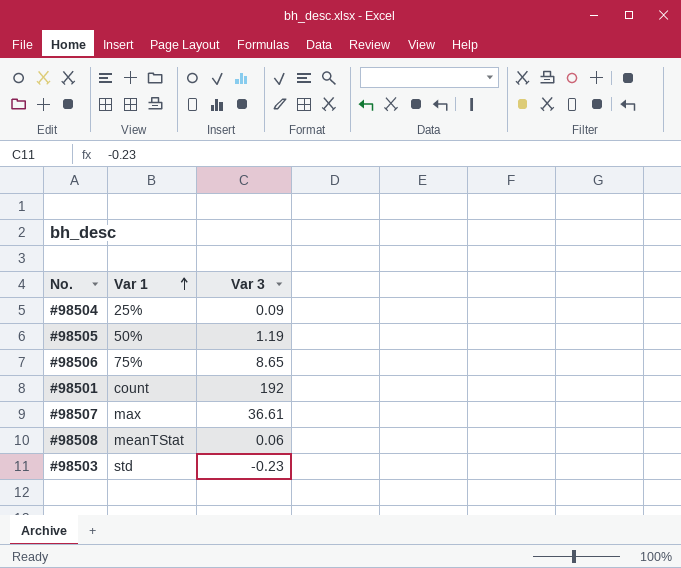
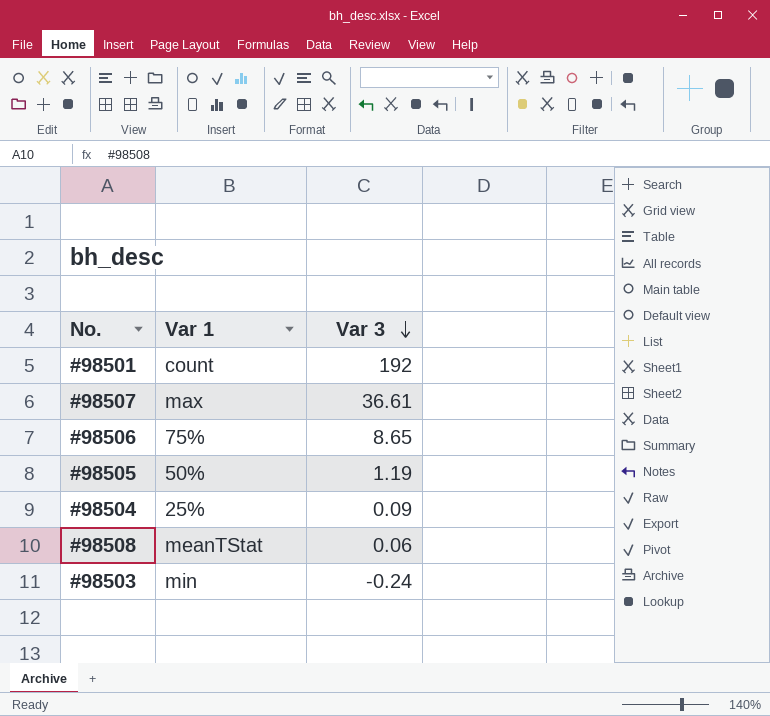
row order: Var 1 ascending -> Var 3 descending
#98503 | Var 1: std -> min
#98503 | Var 3: -0.23 -> -0.24

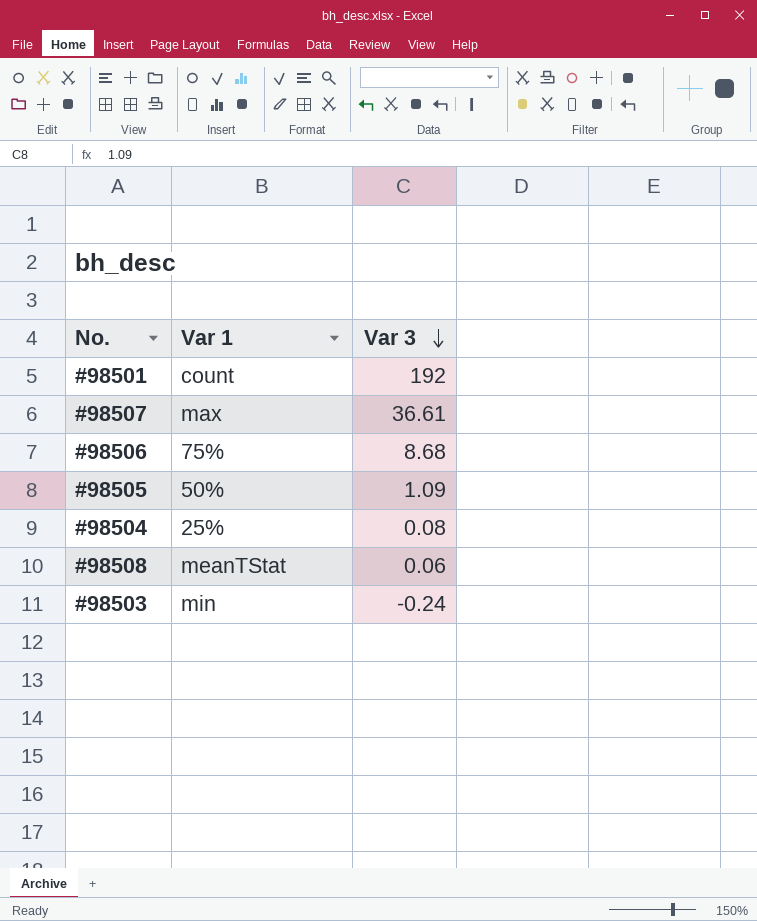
#98506 | Var 3: 8.65 -> 8.68
#98505 | Var 3: 1.19 -> 1.09
#98504 | Var 3: 0.09 -> 0.08

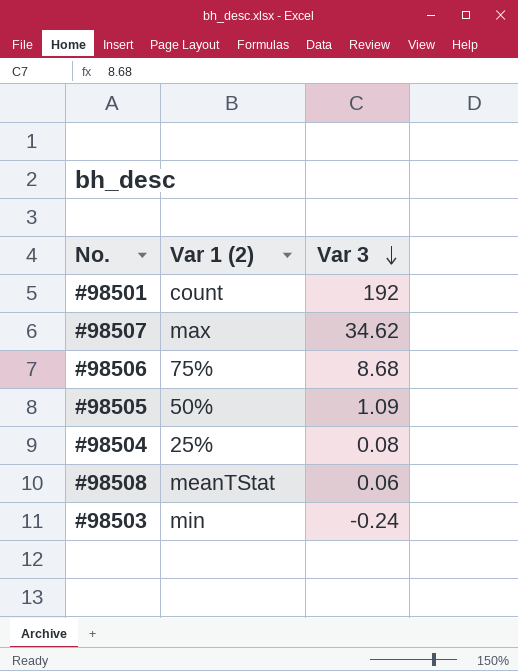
column name: Var 1 -> Var 1 (2)
#98507 | Var 3: 36.61 -> 34.62

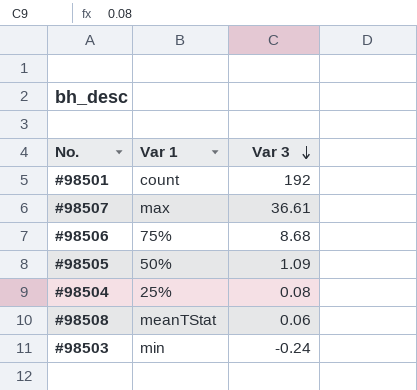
column name: Var 1 (2) -> Var 1
#98507 | Var 3: 34.62 -> 36.61

